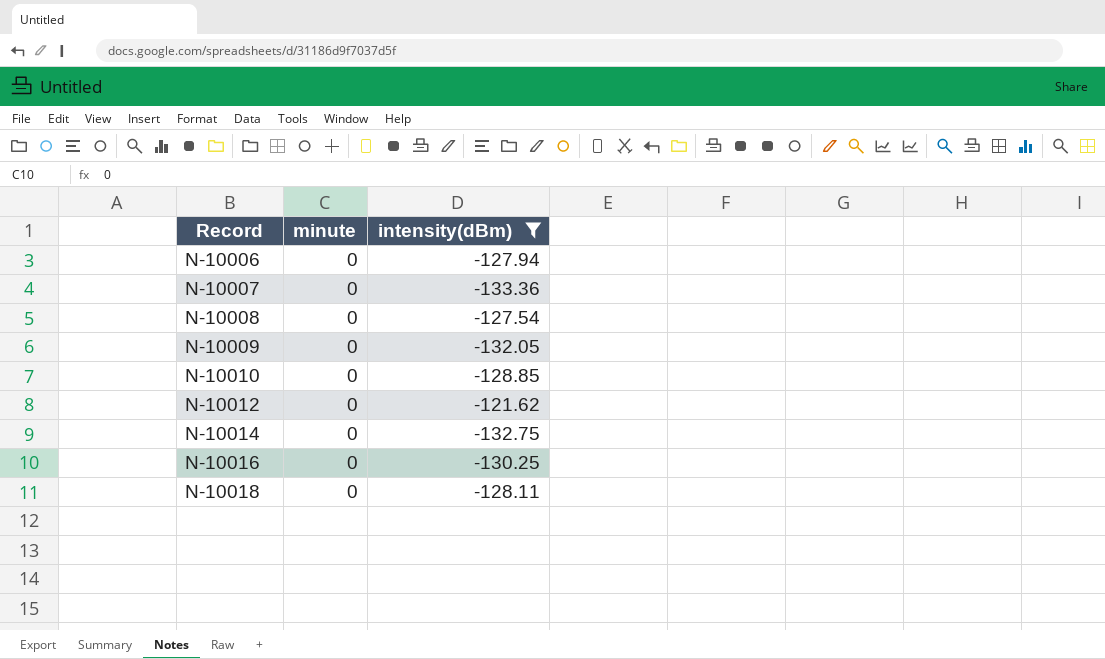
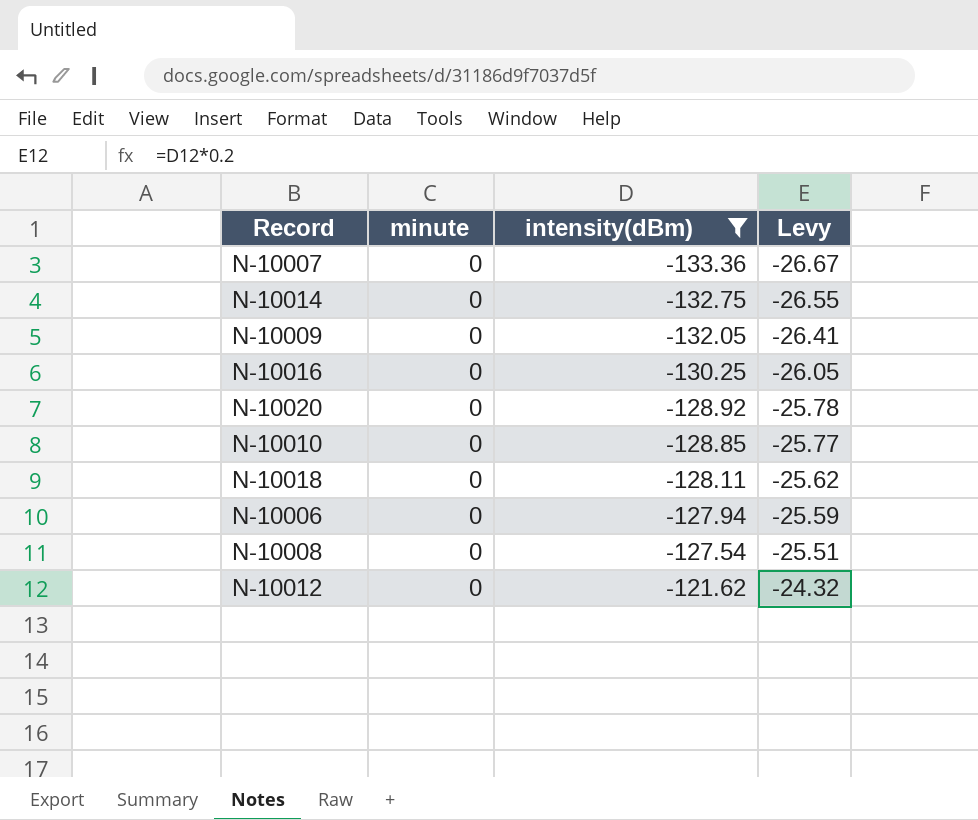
row order: Record ascending -> intensity(dBm) ascending
column Levy | formula: none -> [intensity(dBm)] * 0.2
row N-10020: none -> 0 | -128.92 | -25.78

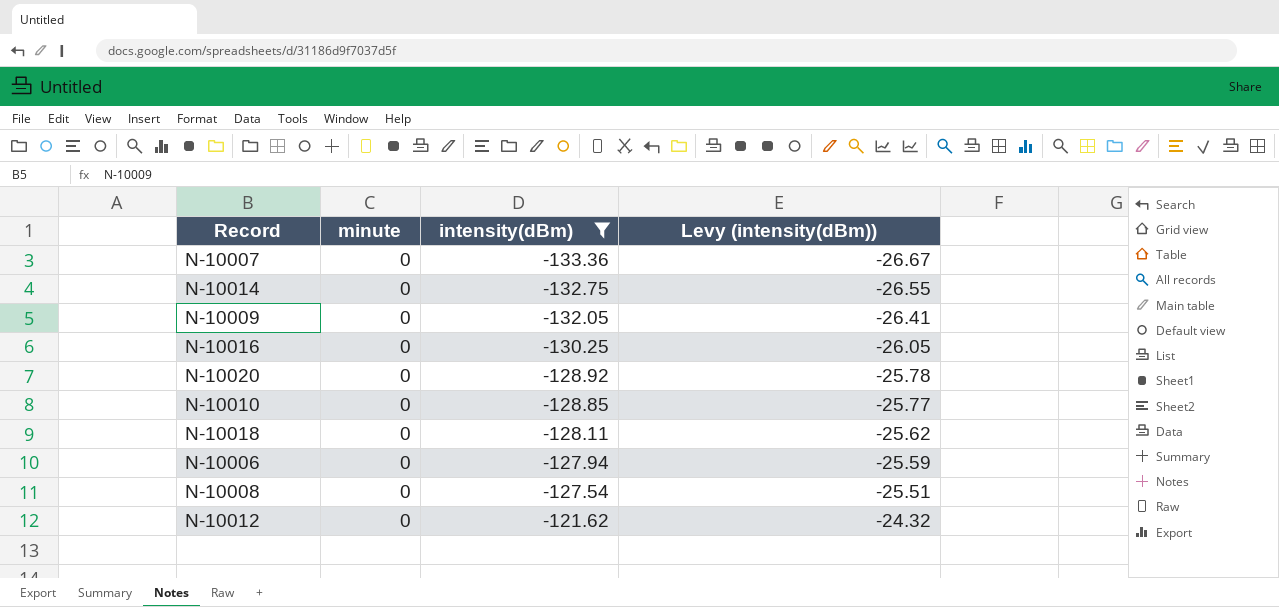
column name: Levy -> Levy (intensity(dBm))

